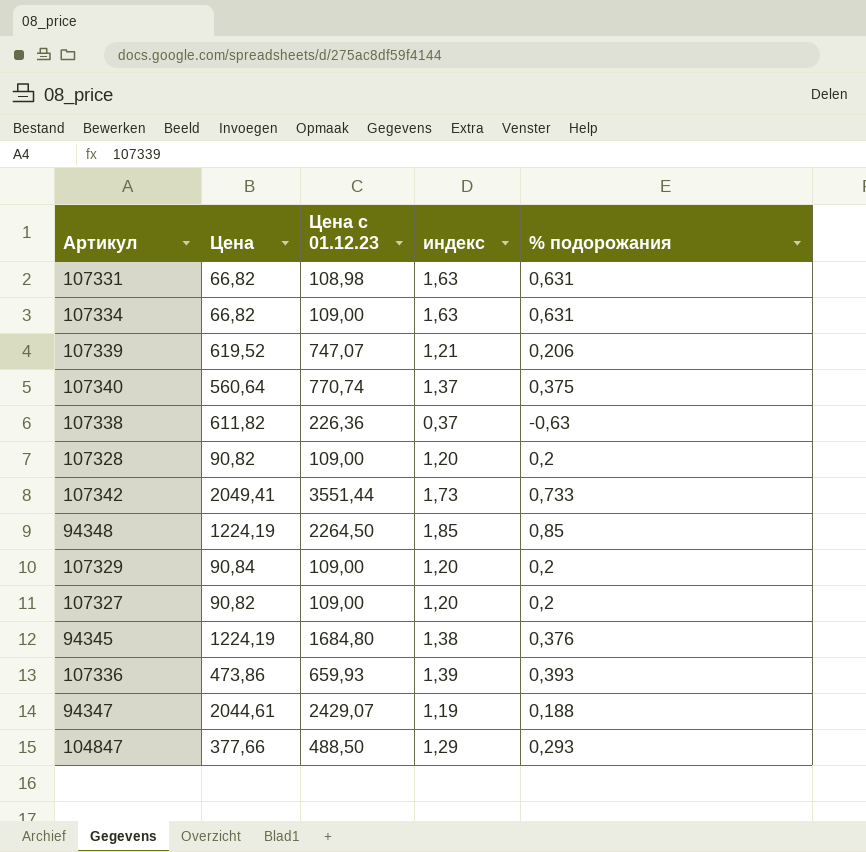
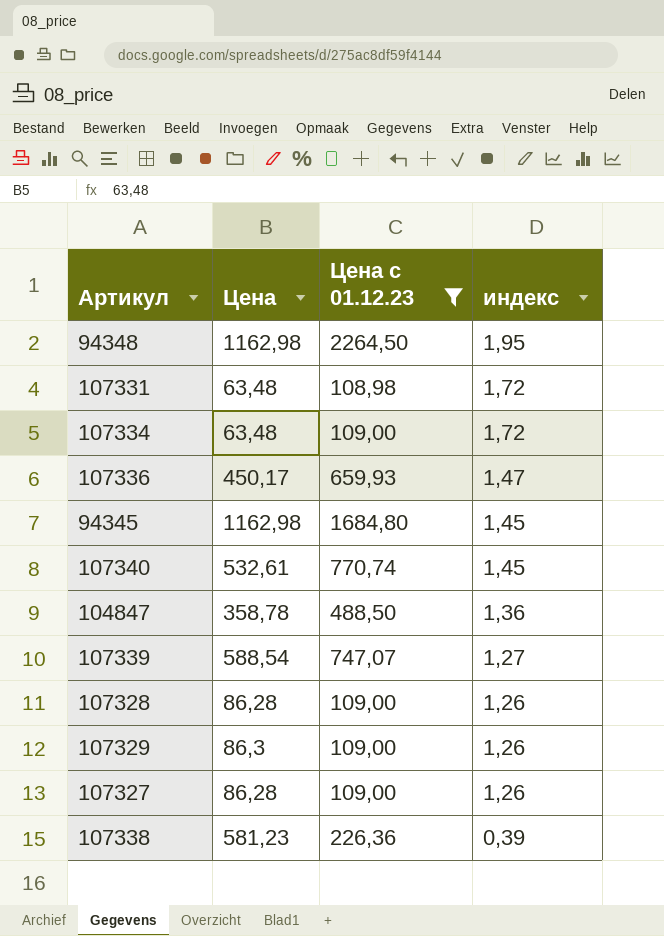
filter: none -> Цена с 01.12.23 <= 2264,50
row order: none -> индекс descending
column % подорожания | formula: ([Цена с 01.12.23] - [Цена]) / [Цена] -> none
94348 | Цена: 1224,19 -> 1162,98
94348 | индекс: 1,85 -> 1,95
107331 | Цена: 66,82 -> 63,48
107331 | индекс: 1,63 -> 1,72
107334 | Цена: 66,82 -> 63,48
107334 | индекс: 1,63 -> 1,72
107336 | Цена: 473,86 -> 450,17
107336 | индекс: 1,39 -> 1,47
94345 | Цена: 1224,19 -> 1162,98
94345 | индекс: 1,38 -> 1,45
107340 | Цена: 560,64 -> 532,61
107340 | индекс: 1,37 -> 1,45
104847 | Цена: 377,66 -> 358,78
104847 | индекс: 1,29 -> 1,36
107339 | Цена: 619,52 -> 588,54
107339 | индекс: 1,21 -> 1,27
107328 | Цена: 90,82 -> 86,28
107328 | индекс: 1,20 -> 1,26
107329 | Цена: 90,84 -> 86,3
107329 | индекс: 1,20 -> 1,26
107327 | Цена: 90,82 -> 86,28
107327 | индекс: 1,20 -> 1,26
107338 | Цена: 611,82 -> 581,23
107338 | индекс: 0,37 -> 0,39

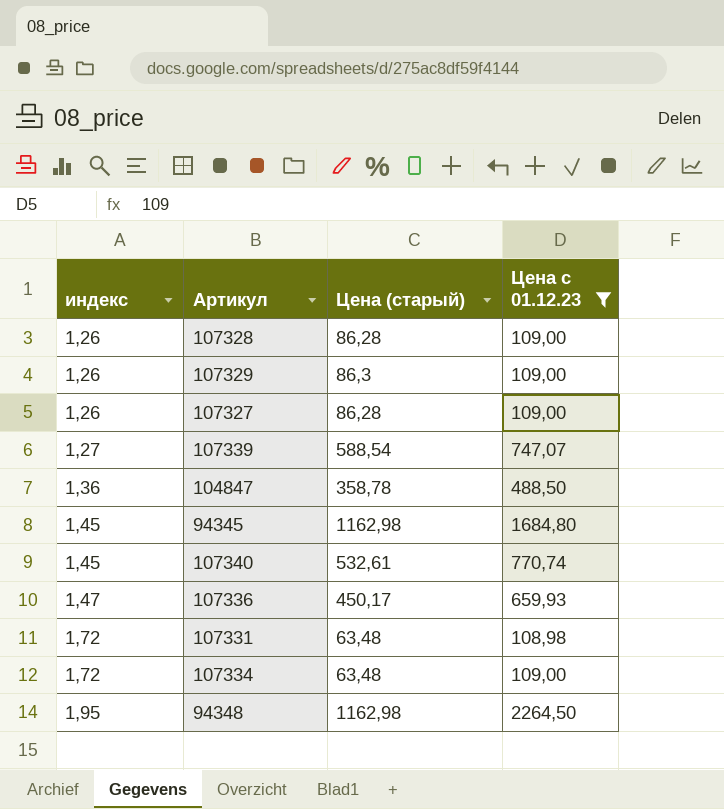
row order: индекс descending -> индекс ascending
column индекс | position: 4 -> 1
column name: Цена -> Цена (старый)
row 107338: 581,23 | 226,36 | 0,39 -> none

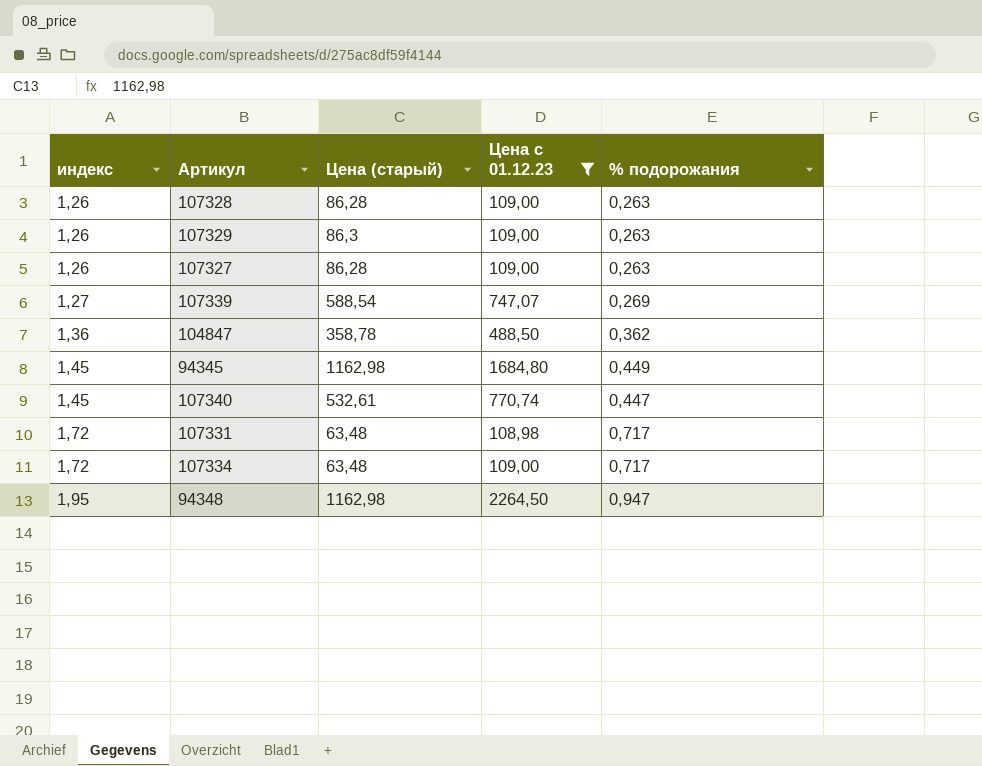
column % подорожания | formula: none -> ([Цена с 01.12.23] - [Цена (старый)]) / [Цена (старый)]
row 107336: 1,47 | 450,17 | 659,93 -> none

